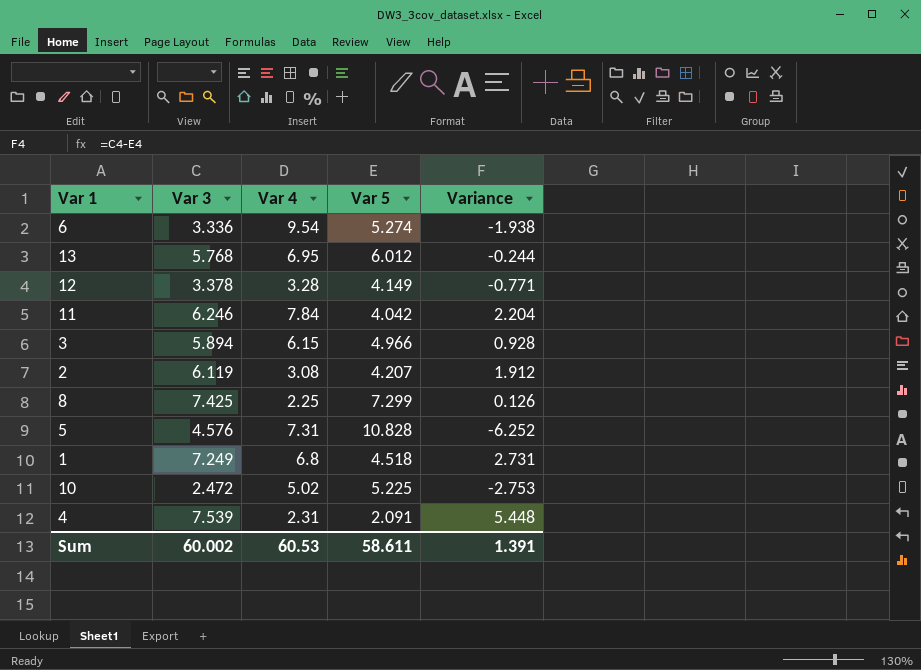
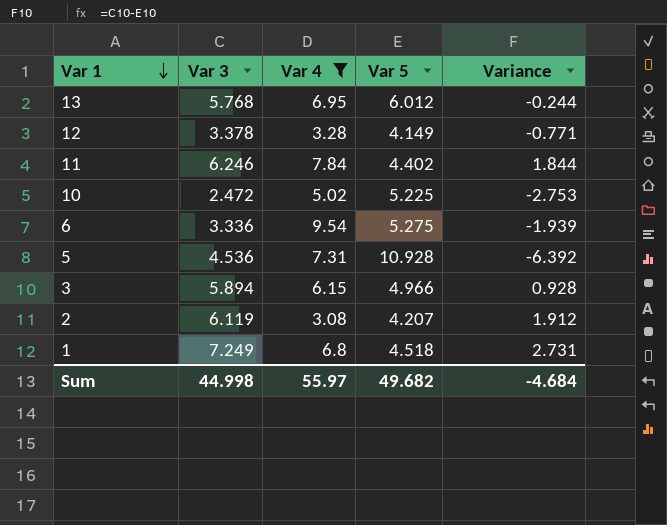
filter: none -> Var 4 >= 3.08
row order: none -> Var 1 descending
11 | Var 5: 4.042 -> 4.402
11 | Variance: 2.204 -> 1.844
6 | Var 5: 5.274 -> 5.275
6 | Variance: -1.938 -> -1.939
5 | Var 3: 4.576 -> 4.536
5 | Var 5: 10.828 -> 10.928
5 | Variance: -6.252 -> -6.392
Sum | Var 3: 60.002 -> 44.998
Sum | Var 4: 60.53 -> 55.97
Sum | Var 5: 58.611 -> 49.682
Sum | Variance: 1.391 -> -4.684

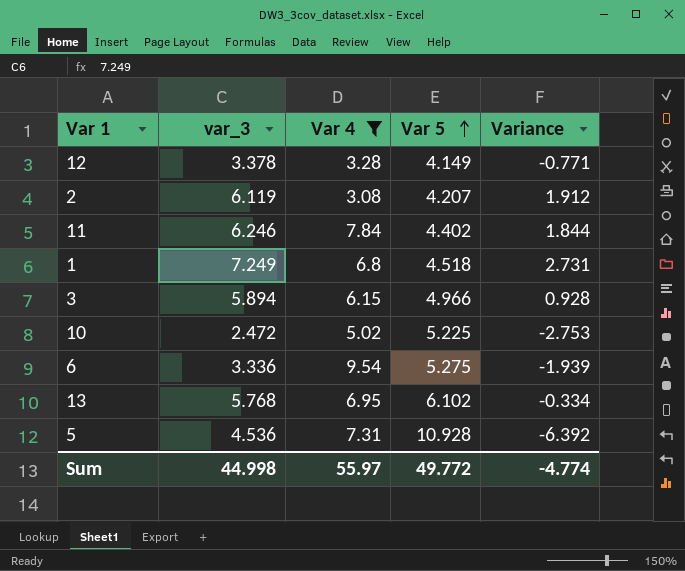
row order: Var 1 descending -> Var 5 ascending
column name: Var 3 -> var_3
13 | Var 5: 6.012 -> 6.102
13 | Variance: -0.244 -> -0.334
Sum | Var 5: 49.682 -> 49.772
Sum | Variance: -4.684 -> -4.774

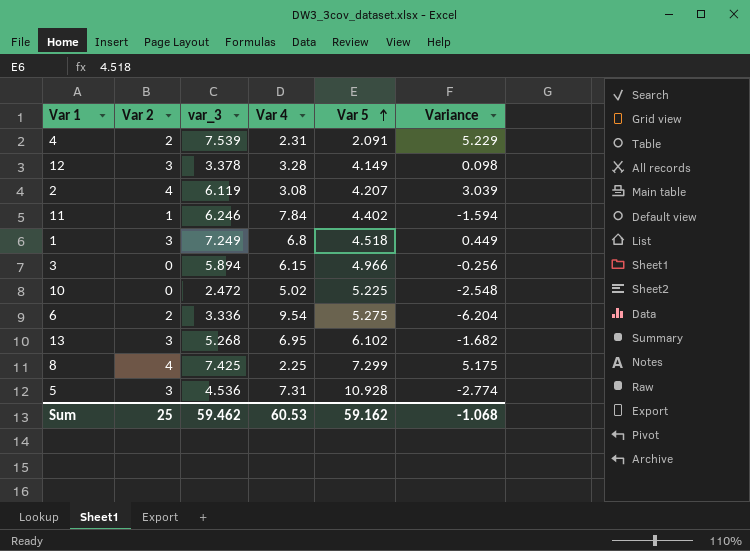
filter: Var 4 >= 3.08 -> none
column Var 2 | position: none -> 2
column Variance | formula: [var_3] - [Var 5] -> [var_3] - [Var 4]
13 | var_3: 5.768 -> 5.268
Sum | var_3: 44.998 -> 59.462
Sum | Var 4: 55.97 -> 60.53
Sum | Var 5: 49.772 -> 59.162
Sum | Variance: -4.774 -> -1.068

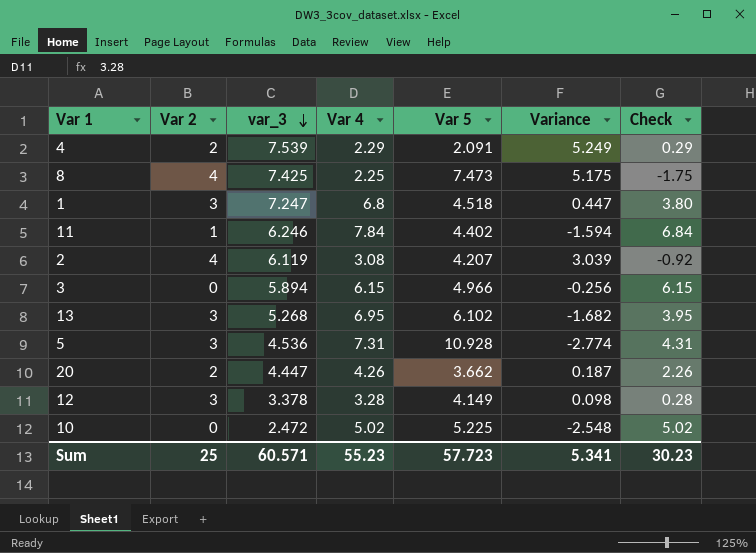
row order: Var 5 ascending -> var_3 descending
column Check | formula: none -> [Var 4] - [Var 2]
row 6: 2 | 3.336 | 9.54 | 5.275 | -6.204 -> none
4 | Var 4: 2.31 -> 2.29
4 | Variance: 5.229 -> 5.249
8 | Var 5: 7.299 -> 7.473
1 | var_3: 7.249 -> 7.247
1 | Variance: 0.449 -> 0.447
row 20: none -> 2 | 4.447 | 4.26 | 3.662 | 0.187 | 2.26
Sum | var_3: 59.462 -> 60.571
Sum | Var 4: 60.53 -> 55.23
Sum | Var 5: 59.162 -> 57.723
Sum | Variance: -1.068 -> 5.341

